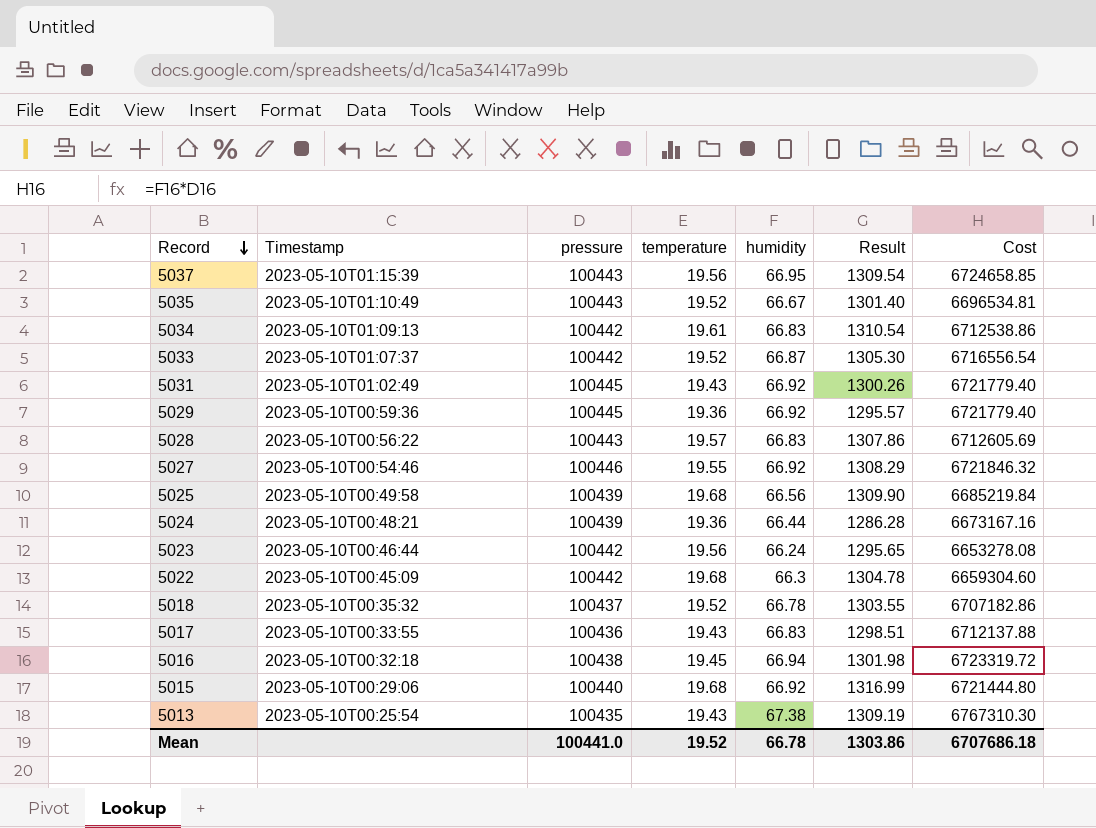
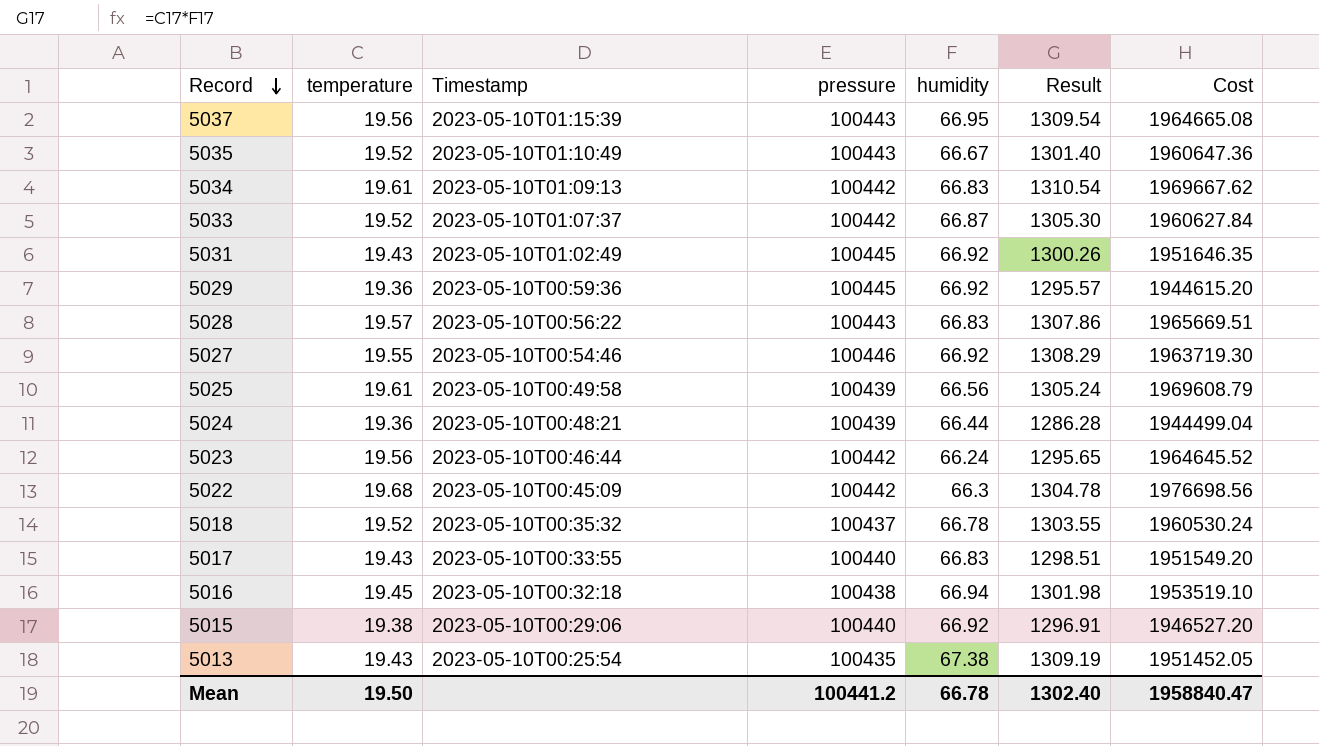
column temperature | position: 4 -> 2
column Cost | formula: [pressure] * [humidity] -> [temperature] * [pressure]
5025 | temperature: 19.68 -> 19.61
5025 | Result: 1309.90 -> 1305.24
5017 | pressure: 100436 -> 100440
5015 | temperature: 19.68 -> 19.38
5015 | Result: 1316.99 -> 1296.91
Mean | temperature: 19.52 -> 19.50
Mean | pressure: 100441.0 -> 100441.2
Mean | Result: 1303.86 -> 1302.40
Mean | Cost: 6707686.18 -> 1958840.47

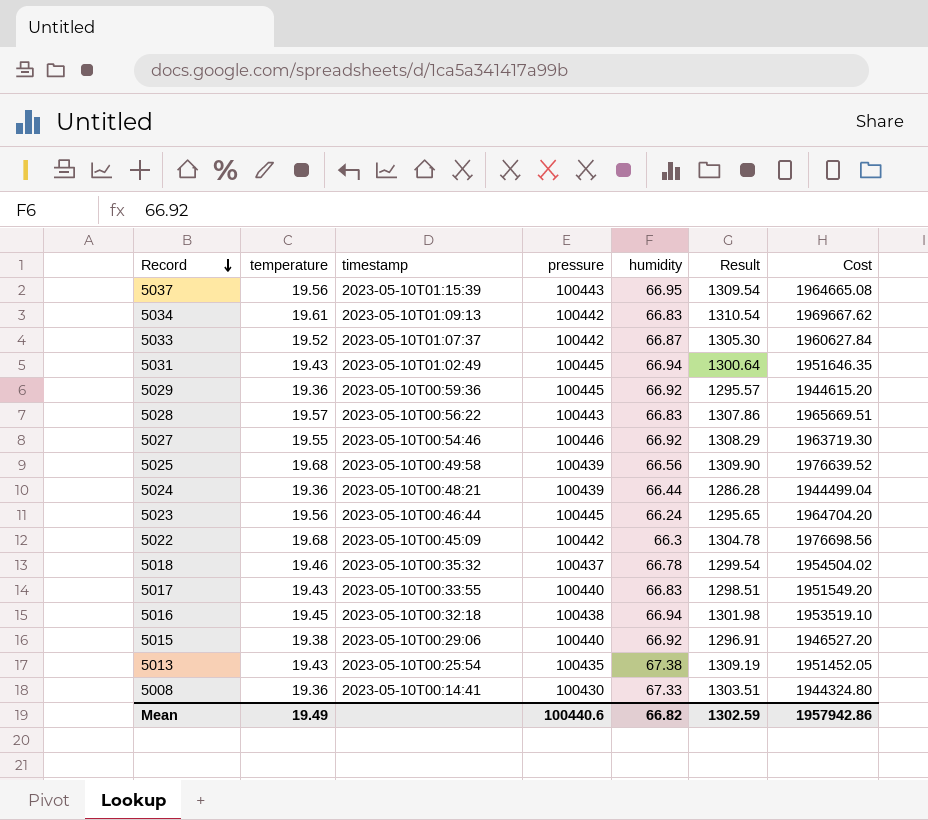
column name: Timestamp -> timestamp
row 5035: 19.52 | 2023-05-10T01:10:49 | 100443 | 66.67 | 1301.40 | 1960647.36 -> none
5031 | humidity: 66.92 -> 66.94
5031 | Result: 1300.26 -> 1300.64
5025 | temperature: 19.61 -> 19.68
5025 | Result: 1305.24 -> 1309.90
5025 | Cost: 1969608.79 -> 1976639.52
5023 | pressure: 100442 -> 100445
5023 | Cost: 1964645.52 -> 1964704.20
5018 | temperature: 19.52 -> 19.46
5018 | Result: 1303.55 -> 1299.54
5018 | Cost: 1960530.24 -> 1954504.02
row 5008: none -> 19.36 | 2023-05-10T00:14:41 | 100430 | 67.33 | 1303.51 | 1944324.80
Mean | temperature: 19.50 -> 19.49
Mean | pressure: 100441.2 -> 100440.6
Mean | humidity: 66.78 -> 66.82
Mean | Result: 1302.40 -> 1302.59
Mean | Cost: 1958840.47 -> 1957942.86

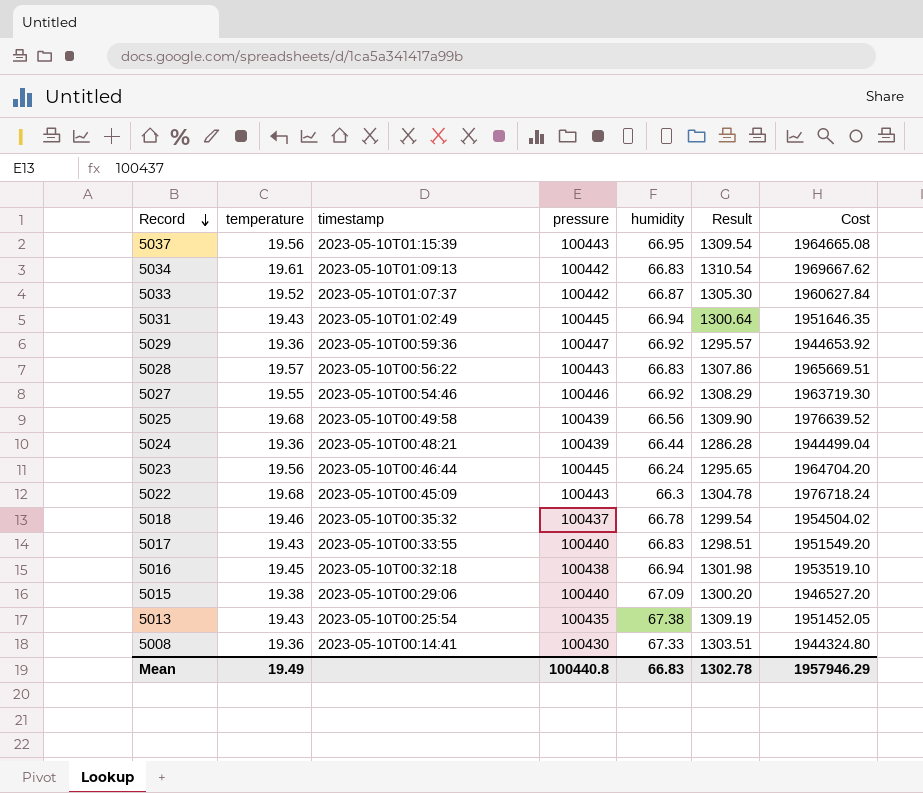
5029 | pressure: 100445 -> 100447
5029 | Cost: 1944615.20 -> 1944653.92
5022 | pressure: 100442 -> 100443
5022 | Cost: 1976698.56 -> 1976718.24
5015 | humidity: 66.92 -> 67.09
5015 | Result: 1296.91 -> 1300.20
Mean | pressure: 100440.6 -> 100440.8
Mean | humidity: 66.82 -> 66.83
Mean | Result: 1302.59 -> 1302.78
Mean | Cost: 1957942.86 -> 1957946.29

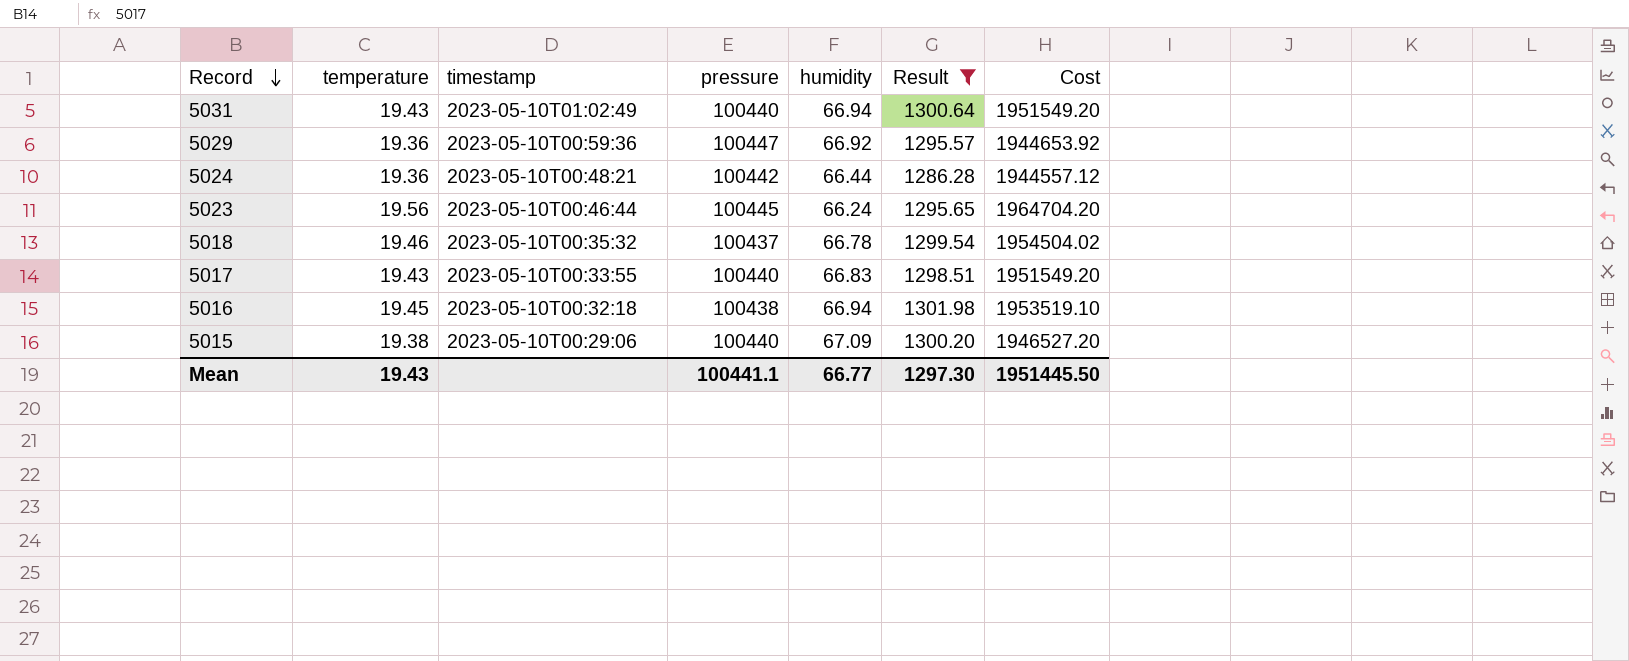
filter: none -> Result <= 1301.98
5031 | pressure: 100445 -> 100440
5031 | Cost: 1951646.35 -> 1951549.20
5024 | pressure: 100439 -> 100442
5024 | Cost: 1944499.04 -> 1944557.12
Mean | temperature: 19.49 -> 19.43
Mean | pressure: 100440.8 -> 100441.1
Mean | humidity: 66.83 -> 66.77
Mean | Result: 1302.78 -> 1297.30
Mean | Cost: 1957946.29 -> 1951445.50

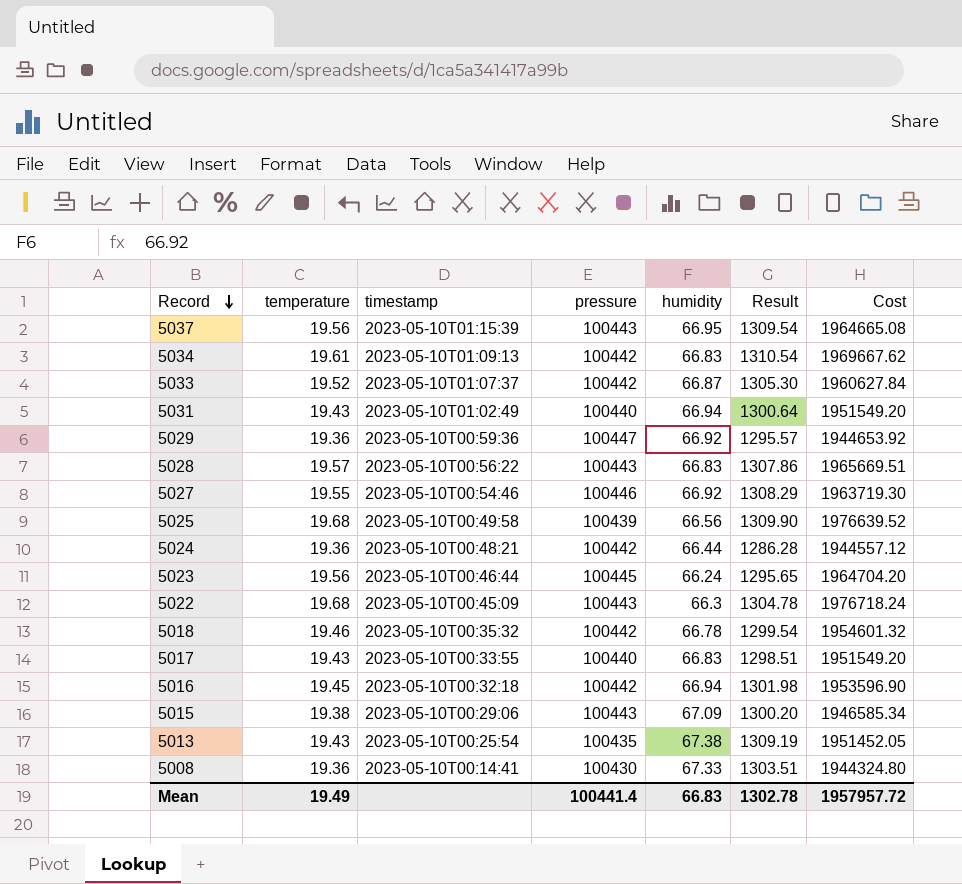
filter: Result <= 1301.98 -> none
5018 | pressure: 100437 -> 100442
5018 | Cost: 1954504.02 -> 1954601.32
5016 | pressure: 100438 -> 100442
5016 | Cost: 1953519.10 -> 1953596.90
5015 | pressure: 100440 -> 100443
5015 | Cost: 1946527.20 -> 1946585.34
Mean | temperature: 19.43 -> 19.49
Mean | pressure: 100441.1 -> 100441.4
Mean | humidity: 66.77 -> 66.83
Mean | Result: 1297.30 -> 1302.78
Mean | Cost: 1951445.50 -> 1957957.72

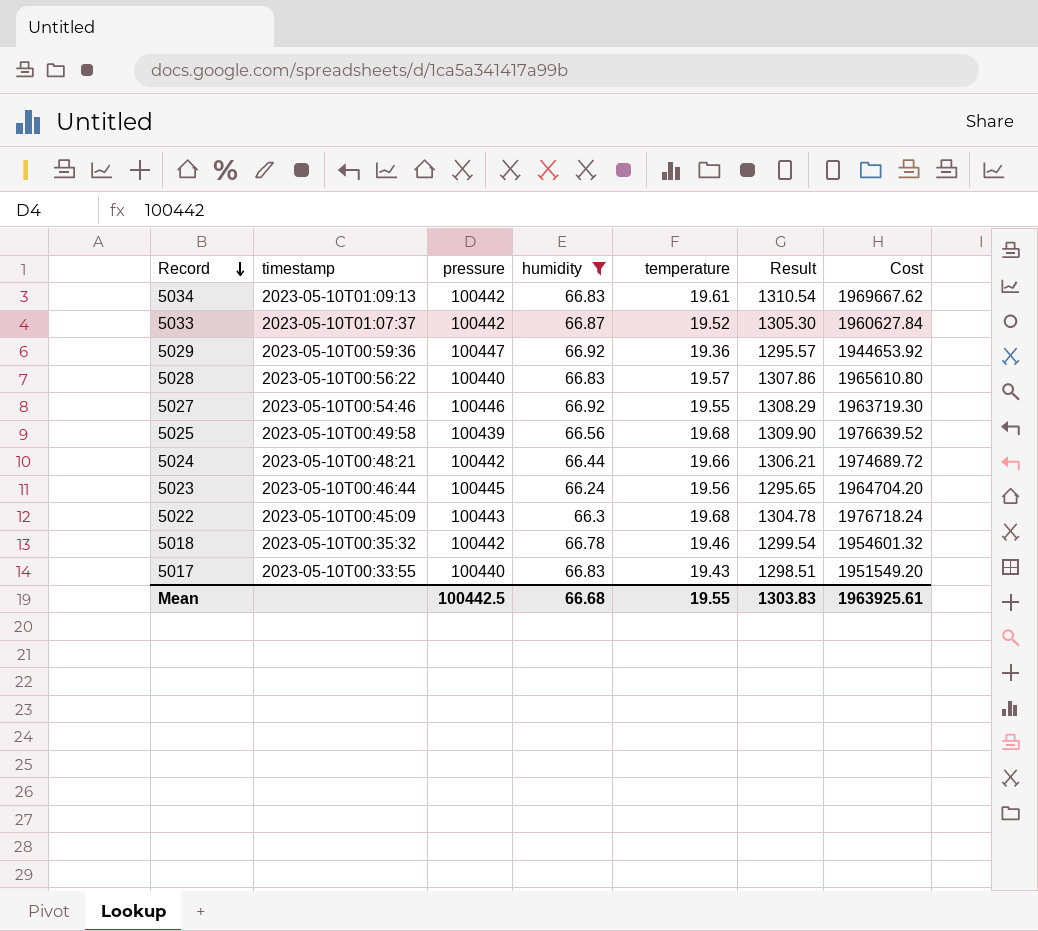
filter: none -> humidity <= 66.92
column temperature | position: 2 -> 5
5028 | pressure: 100443 -> 100440
5028 | Cost: 1965669.51 -> 1965610.80
5024 | temperature: 19.36 -> 19.66
5024 | Result: 1286.28 -> 1306.21
5024 | Cost: 1944557.12 -> 1974689.72
Mean | pressure: 100441.4 -> 100442.5
Mean | humidity: 66.83 -> 66.68
Mean | temperature: 19.49 -> 19.55
Mean | Result: 1302.78 -> 1303.83
Mean | Cost: 1957957.72 -> 1963925.61

